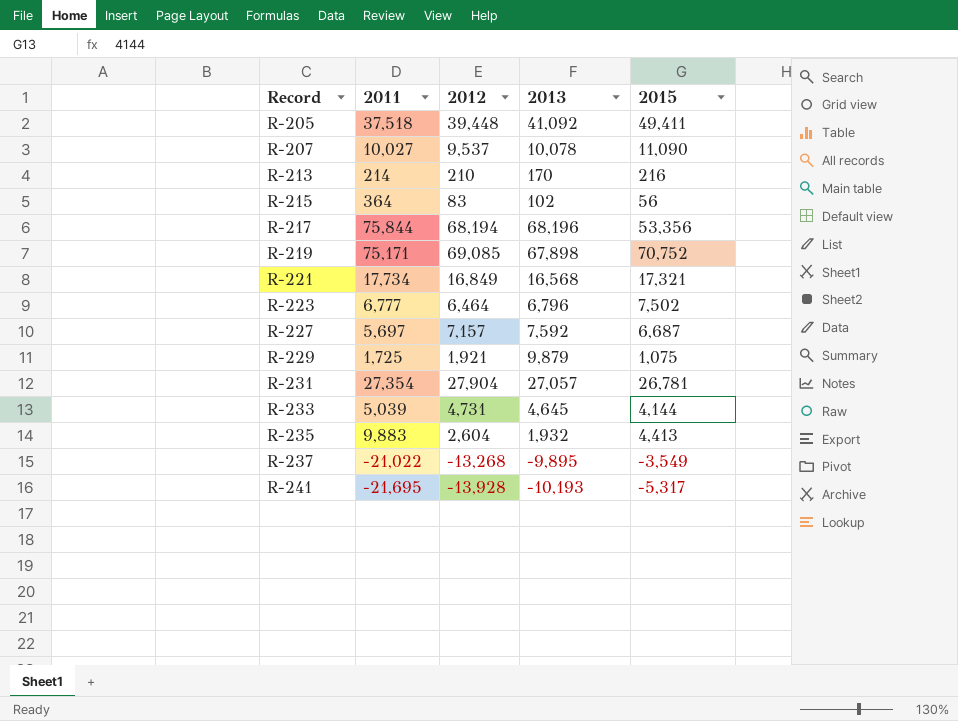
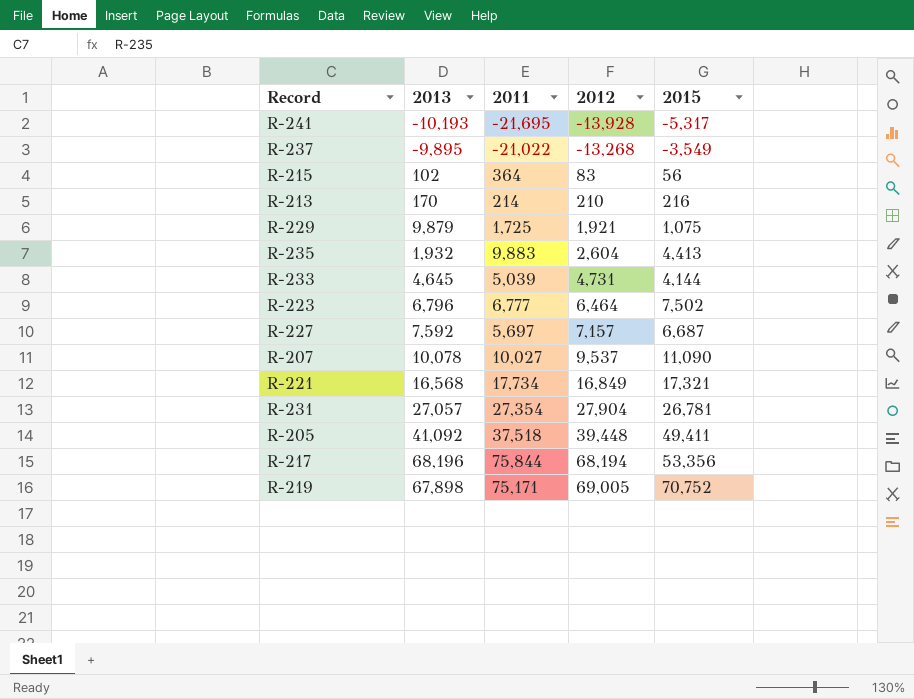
row order: Record ascending -> 2012 ascending
column 2013 | position: 4 -> 2
R-219 | 2012: 69,085 -> 69,005

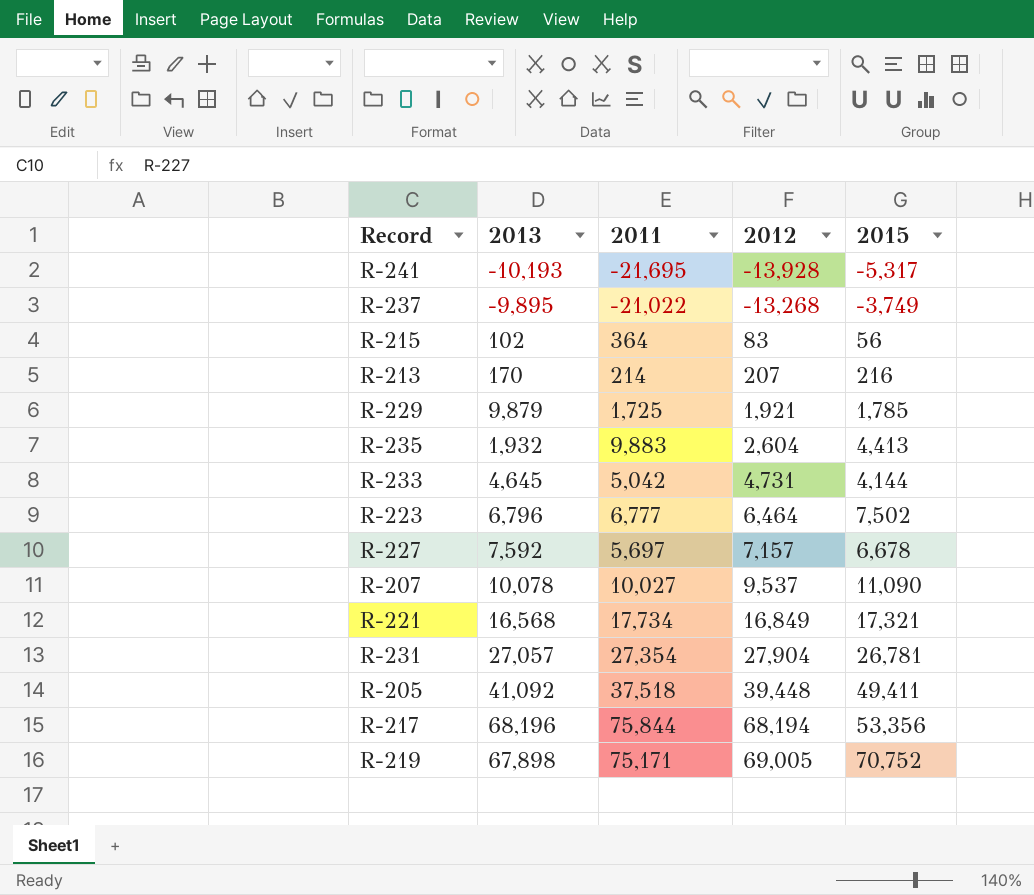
R-237 | 2015: -3,549 -> -3,749
R-213 | 2012: 210 -> 207
R-229 | 2015: 1,075 -> 1,785
R-233 | 2011: 5,039 -> 5,042
R-227 | 2015: 6,687 -> 6,678

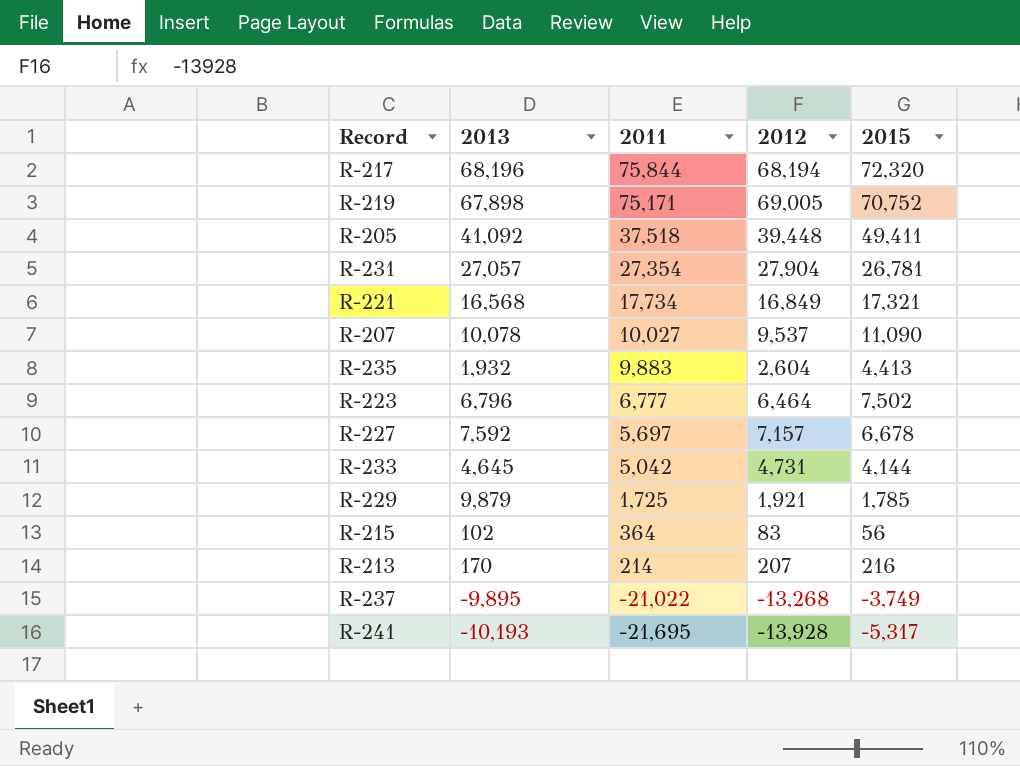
row order: 2012 ascending -> 2011 descending
R-217 | 2015: 53,356 -> 72,320

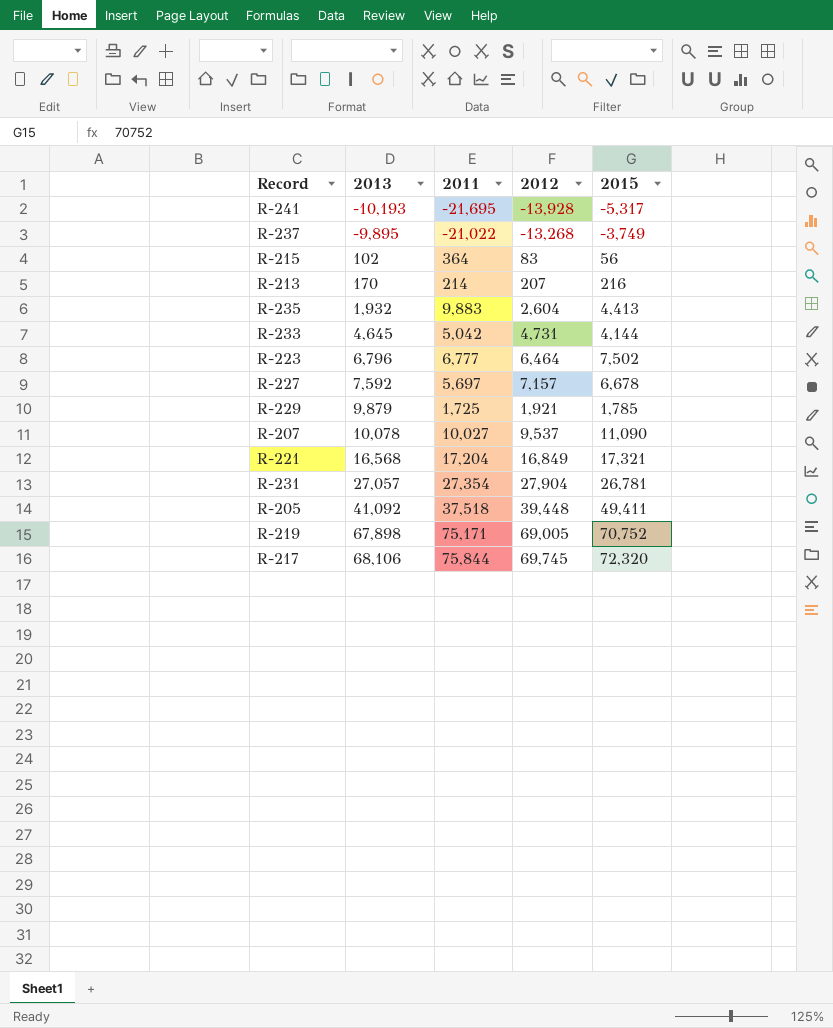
row order: 2011 descending -> 2013 ascending
R-221 | 2011: 17,734 -> 17,204
R-217 | 2013: 68,196 -> 68,106
R-217 | 2012: 68,194 -> 69,745

